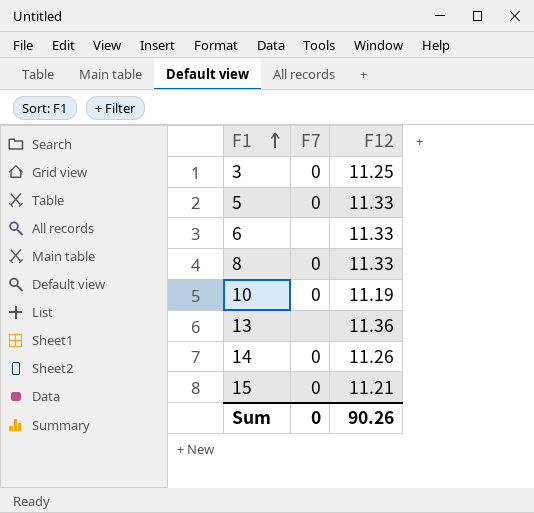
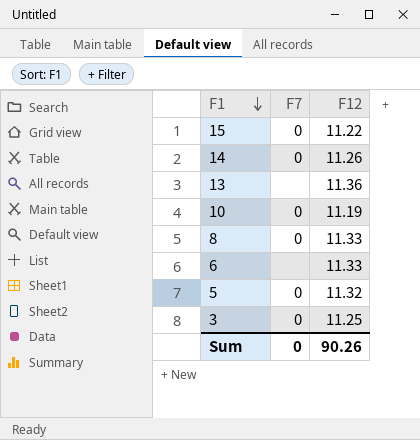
row order: F1 ascending -> F1 descending
15 | F12: 11.21 -> 11.22
5 | F12: 11.33 -> 11.32

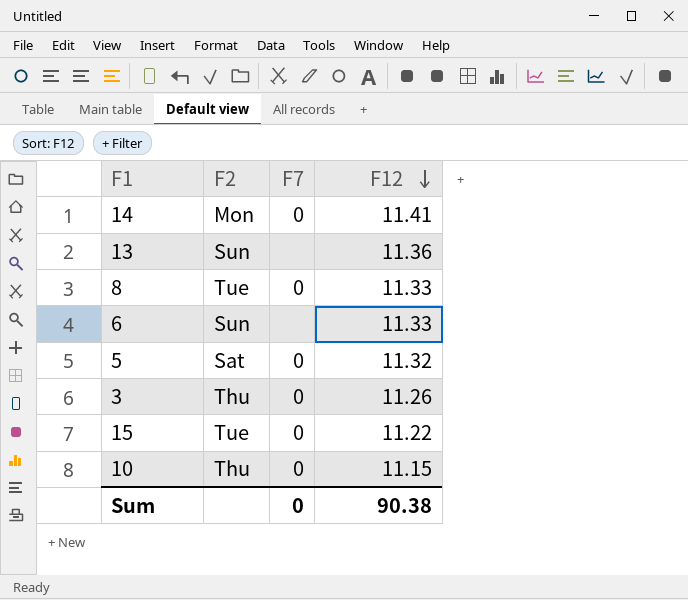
row order: F1 descending -> F12 descending
column F2 | position: none -> 2
14 | F12: 11.26 -> 11.41
3 | F12: 11.25 -> 11.26
10 | F12: 11.19 -> 11.15
Sum | F12: 90.26 -> 90.38

